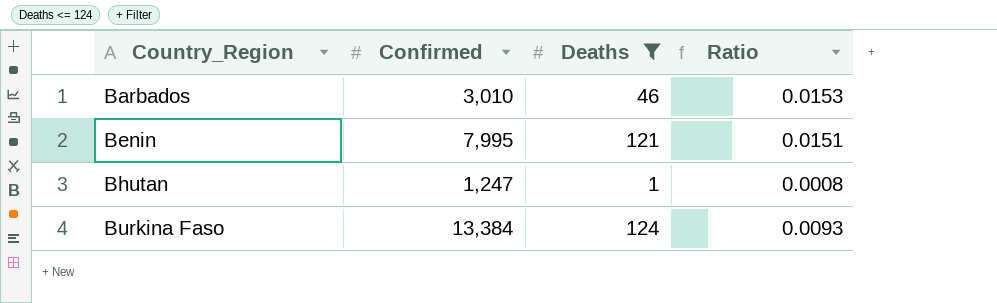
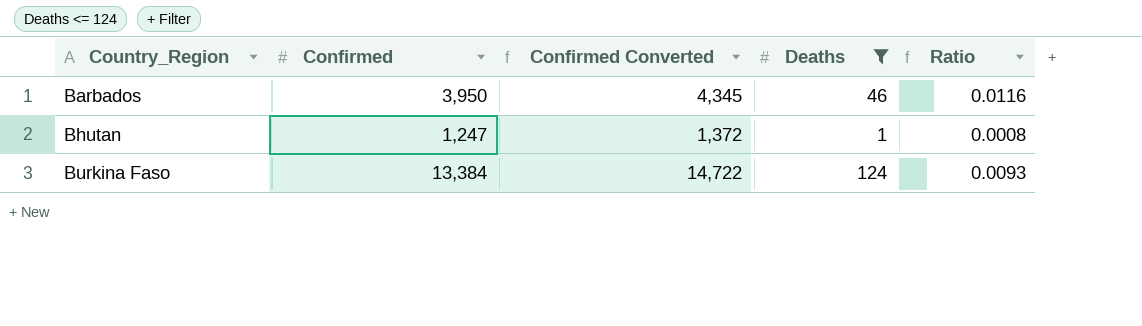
column Confirmed Converted | formula: none -> [Confirmed] * 1.1
row Benin: 7,995 | 121 | 0.0151 -> none
Barbados | Confirmed: 3,010 -> 3,950
Barbados | Ratio: 0.0153 -> 0.0116

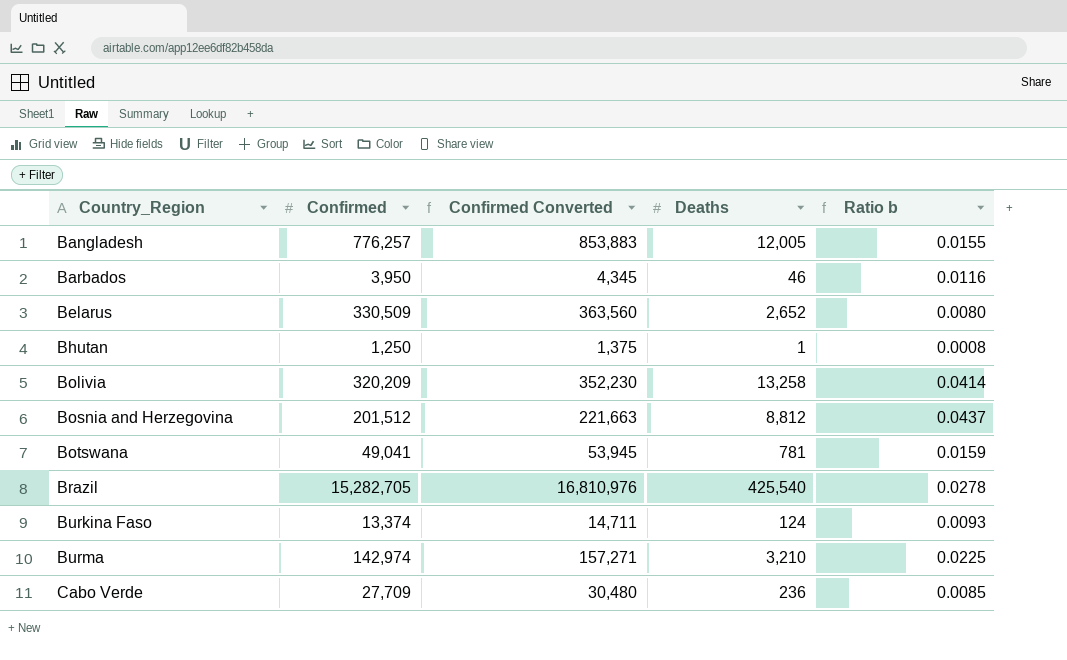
filter: Deaths <= 124 -> none
column name: Ratio -> Ratio b
Bhutan | Confirmed: 1,247 -> 1,250
Bhutan | Confirmed Converted: 1,372 -> 1,375
Burkina Faso | Confirmed: 13,384 -> 13,374
Burkina Faso | Confirmed Converted: 14,722 -> 14,711

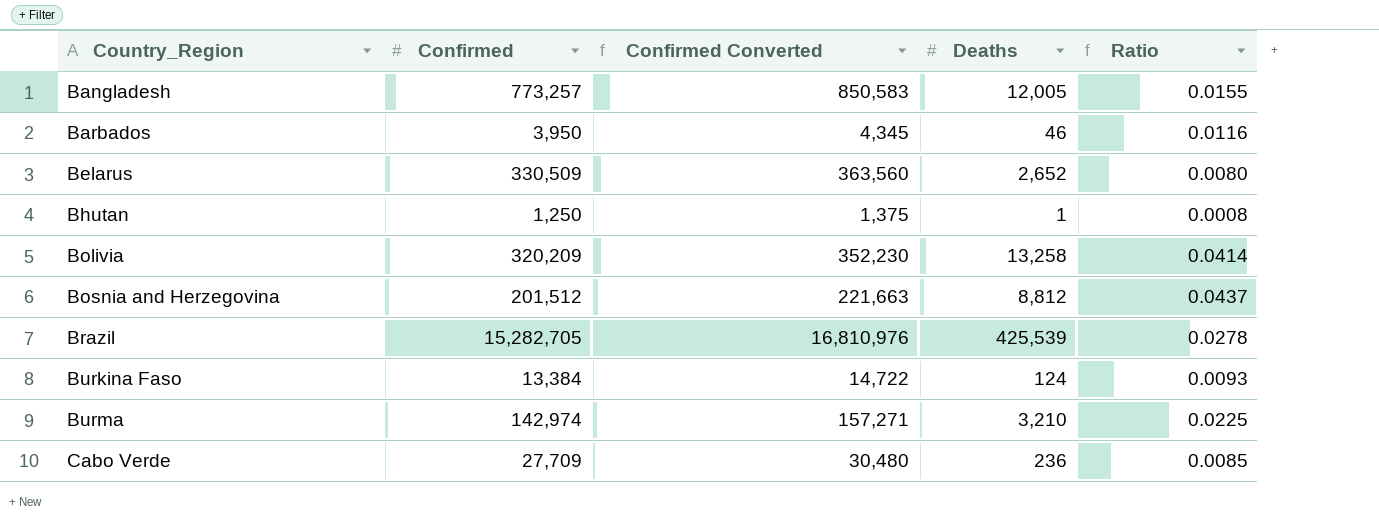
column name: Ratio b -> Ratio
row Botswana: 49,041 | 53,945 | 781 | 0.0159 -> none
Bangladesh | Confirmed: 776,257 -> 773,257
Bangladesh | Confirmed Converted: 853,883 -> 850,583
Brazil | Deaths: 425,540 -> 425,539
Burkina Faso | Confirmed: 13,374 -> 13,384
Burkina Faso | Confirmed Converted: 14,711 -> 14,722

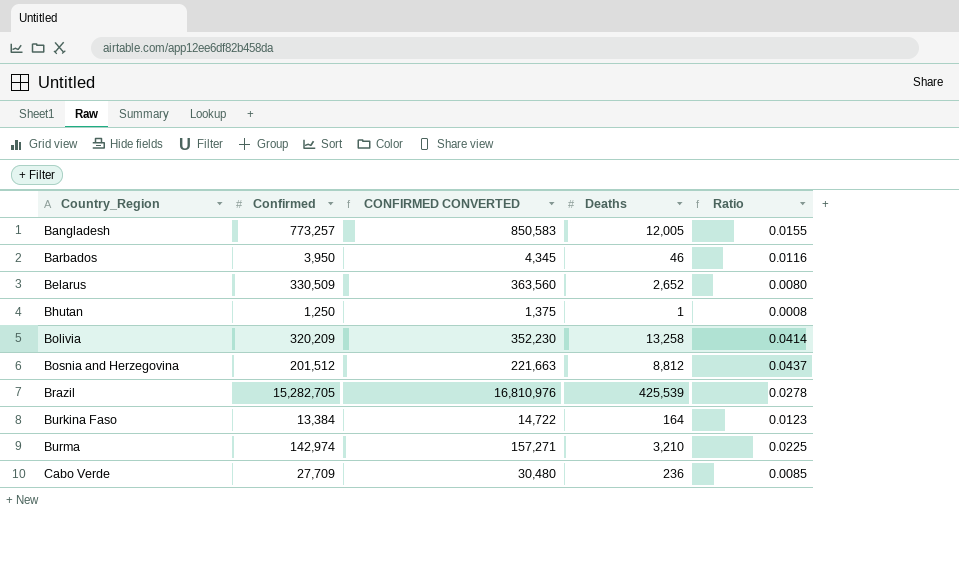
column name: Confirmed Converted -> CONFIRMED CONVERTED
Burkina Faso | Deaths: 124 -> 164
Burkina Faso | Ratio: 0.0093 -> 0.0123

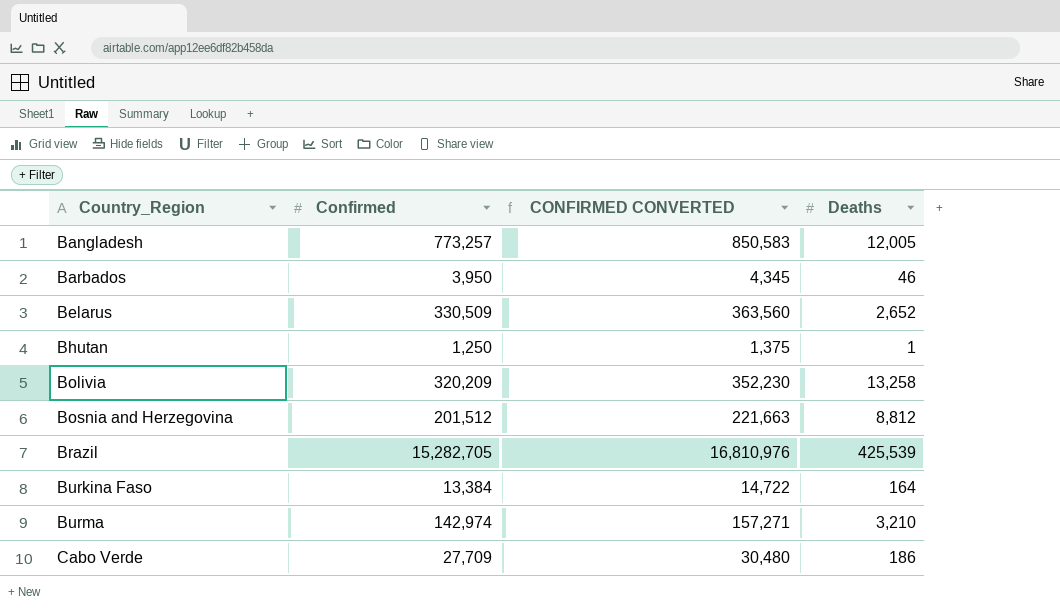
column Ratio | formula: [Deaths] / [Confirmed] -> none
Cabo Verde | Deaths: 236 -> 186

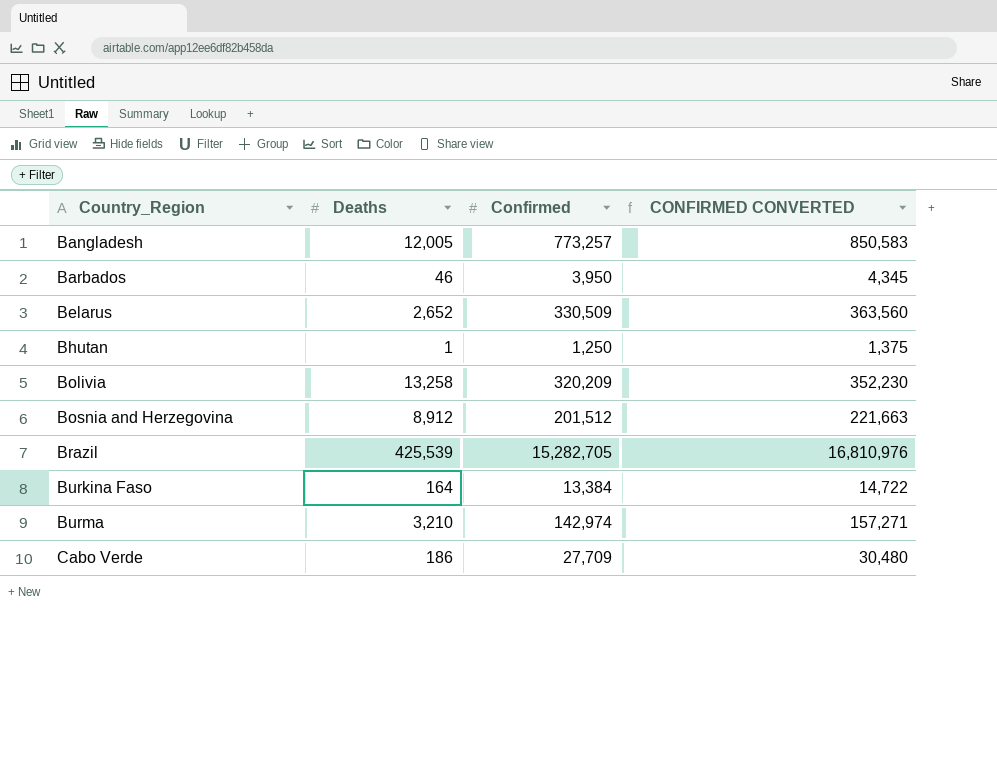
column Deaths | position: 4 -> 2
Bosnia and Herzegovina | Deaths: 8,812 -> 8,912

